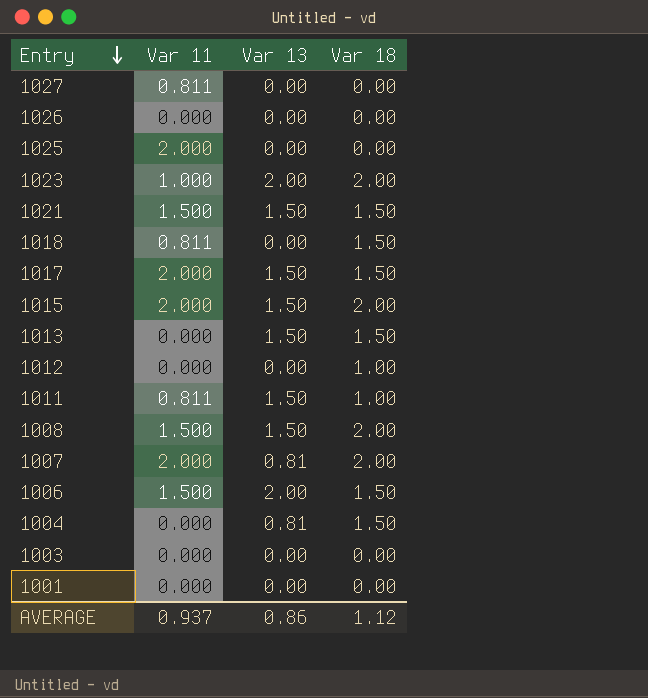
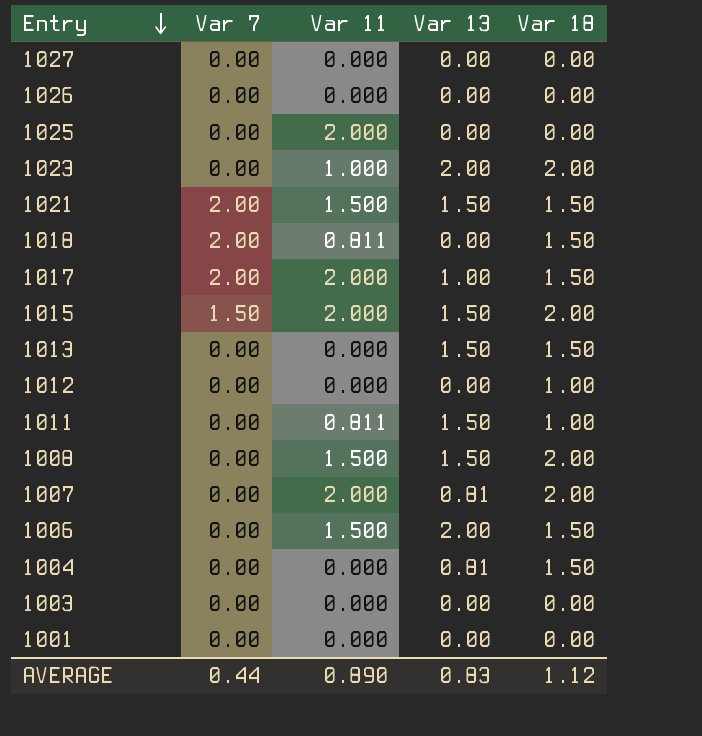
column Var 7 | position: none -> 2
1027 | Var 11: 0.811 -> 0.000
1017 | Var 13: 1.50 -> 1.00
AVERAGE | Var 11: 0.937 -> 0.890
AVERAGE | Var 13: 0.86 -> 0.83

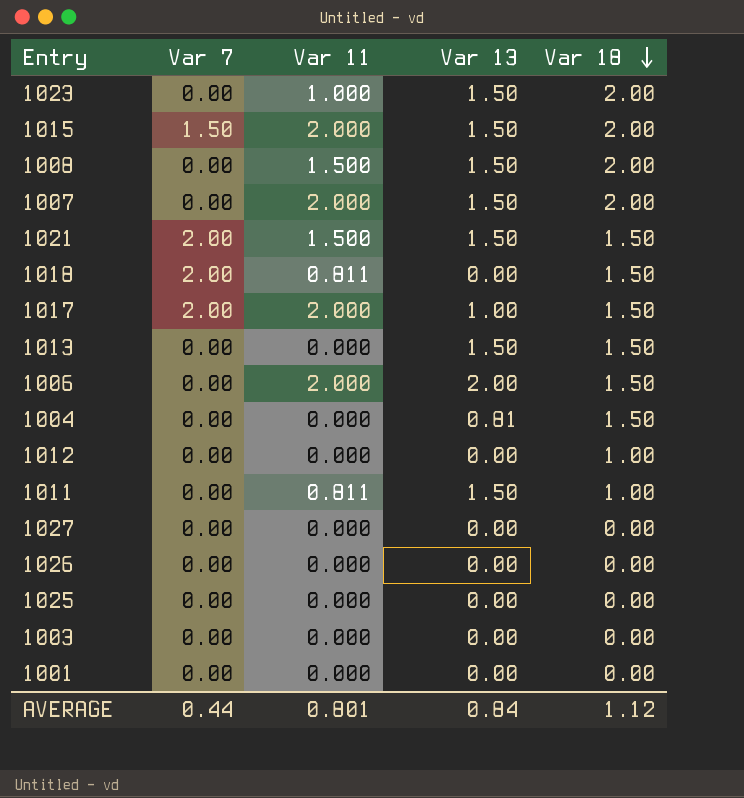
row order: Entry descending -> Var 18 descending
1023 | Var 13: 2.00 -> 1.50
1007 | Var 13: 0.81 -> 1.50
1006 | Var 11: 1.500 -> 2.000
1025 | Var 11: 2.000 -> 0.000
AVERAGE | Var 11: 0.890 -> 0.801
AVERAGE | Var 13: 0.83 -> 0.84

